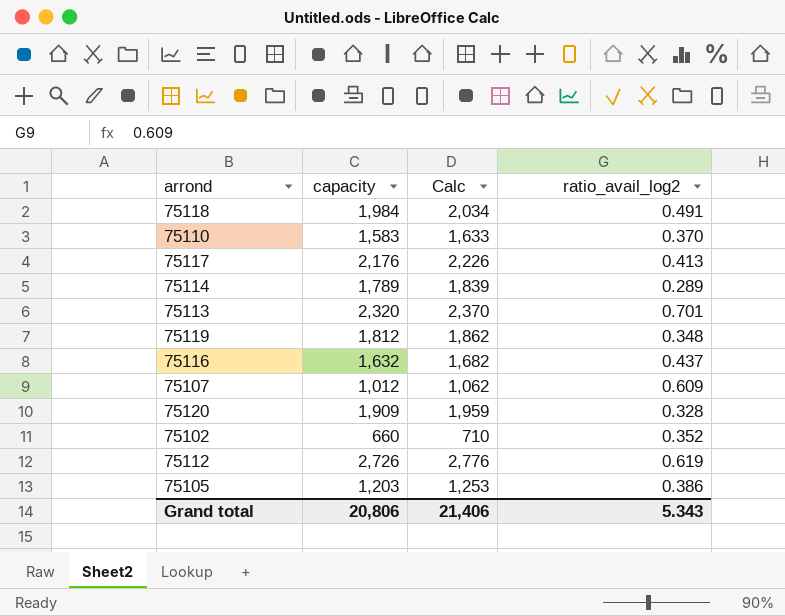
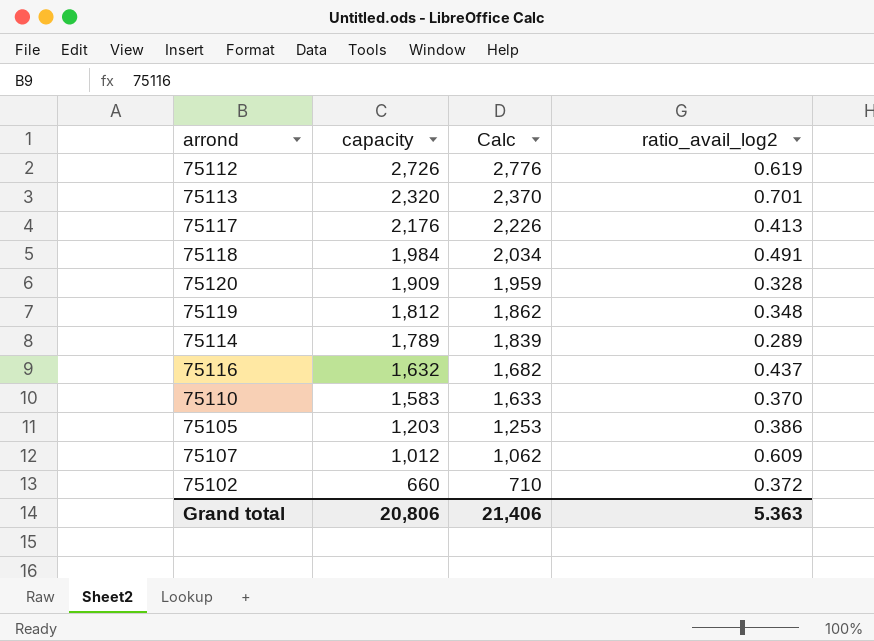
row order: none -> capacity descending
75102 | ratio_avail_log2: 0.352 -> 0.372
Grand total | ratio_avail_log2: 5.343 -> 5.363

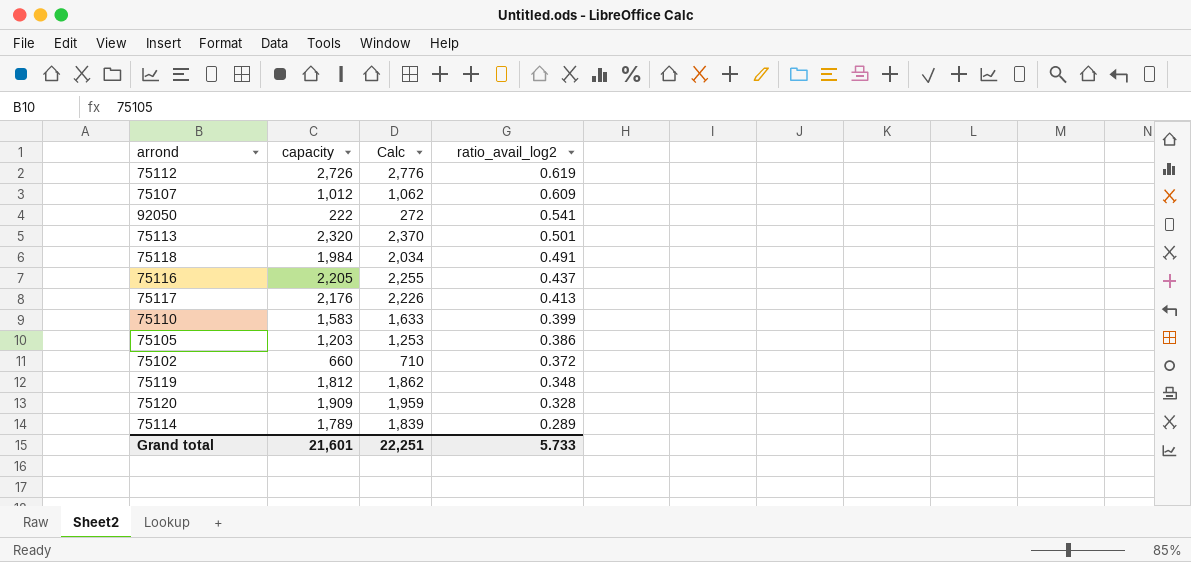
row order: capacity descending -> ratio_avail_log2 descending
row 92050: none -> 222 | 272 | 0.541
75113 | ratio_avail_log2: 0.701 -> 0.501
75116 | capacity: 1,632 -> 2,205
75116 | Calc: 1,682 -> 2,255
75110 | ratio_avail_log2: 0.370 -> 0.399
Grand total | capacity: 20,806 -> 21,601
Grand total | Calc: 21,406 -> 22,251
Grand total | ratio_avail_log2: 5.363 -> 5.733

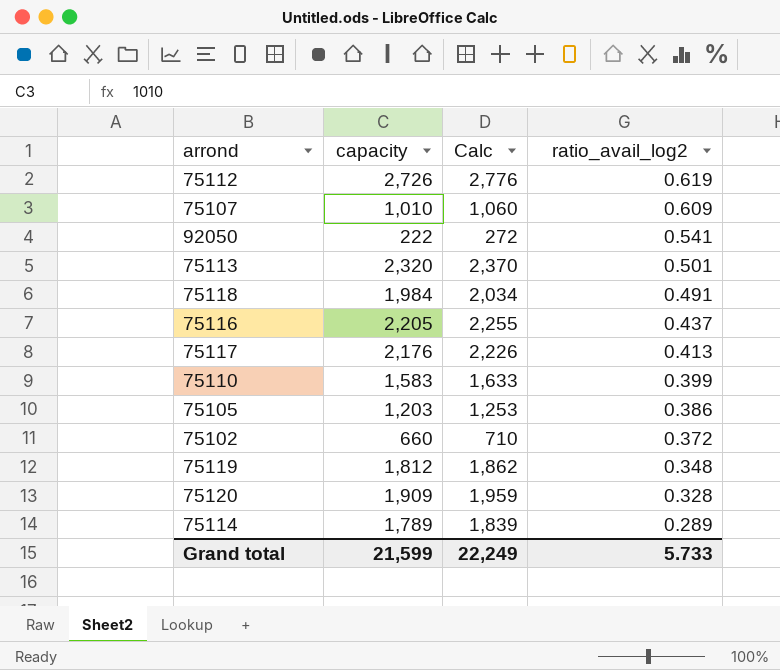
75107 | capacity: 1,012 -> 1,010
75107 | Calc: 1,062 -> 1,060
Grand total | capacity: 21,601 -> 21,599
Grand total | Calc: 22,251 -> 22,249

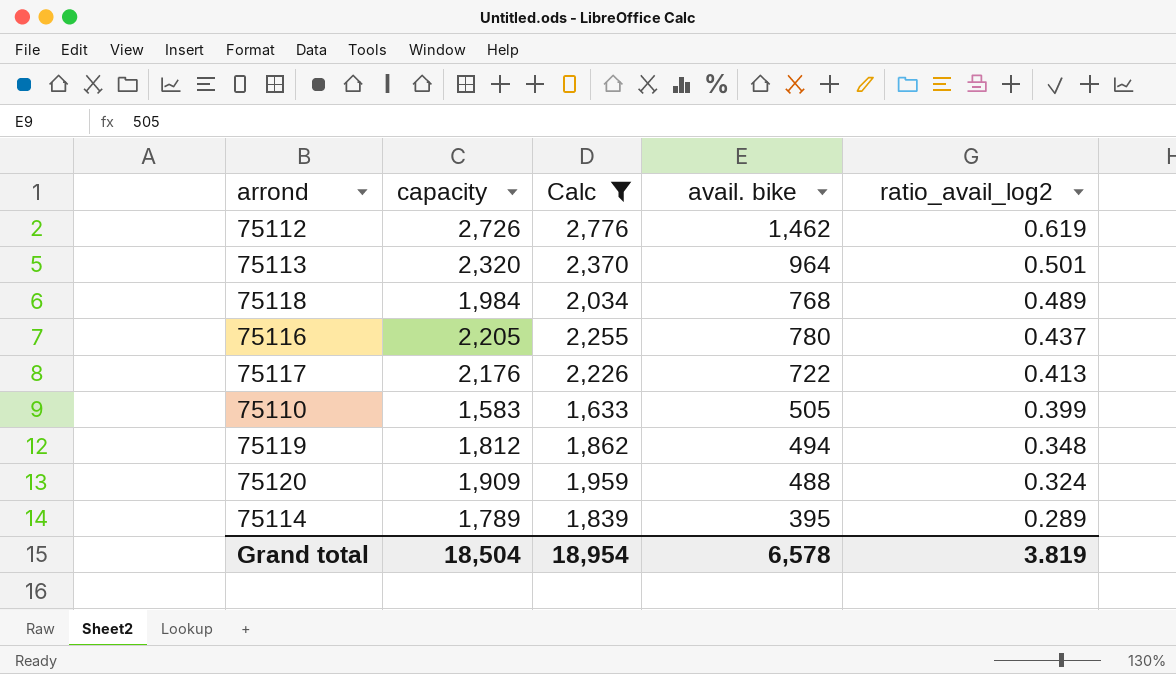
filter: none -> Calc >= 1,633
column avail. bike | position: none -> 4
75118 | ratio_avail_log2: 0.491 -> 0.489
75120 | ratio_avail_log2: 0.328 -> 0.324
Grand total | capacity: 21,599 -> 18,504
Grand total | Calc: 22,249 -> 18,954
Grand total | ratio_avail_log2: 5.733 -> 3.819

